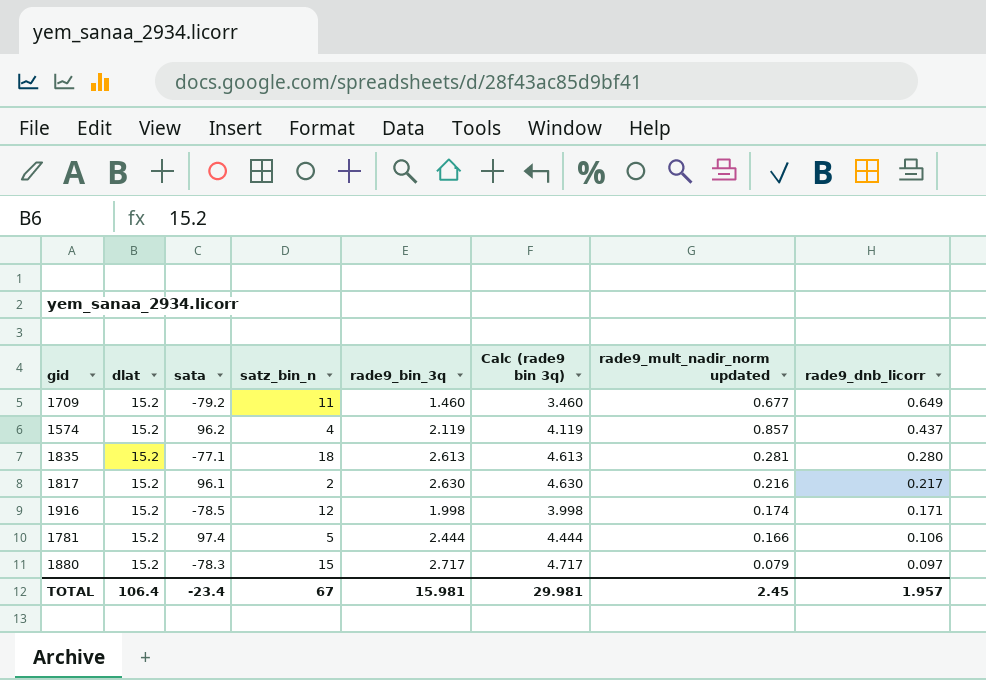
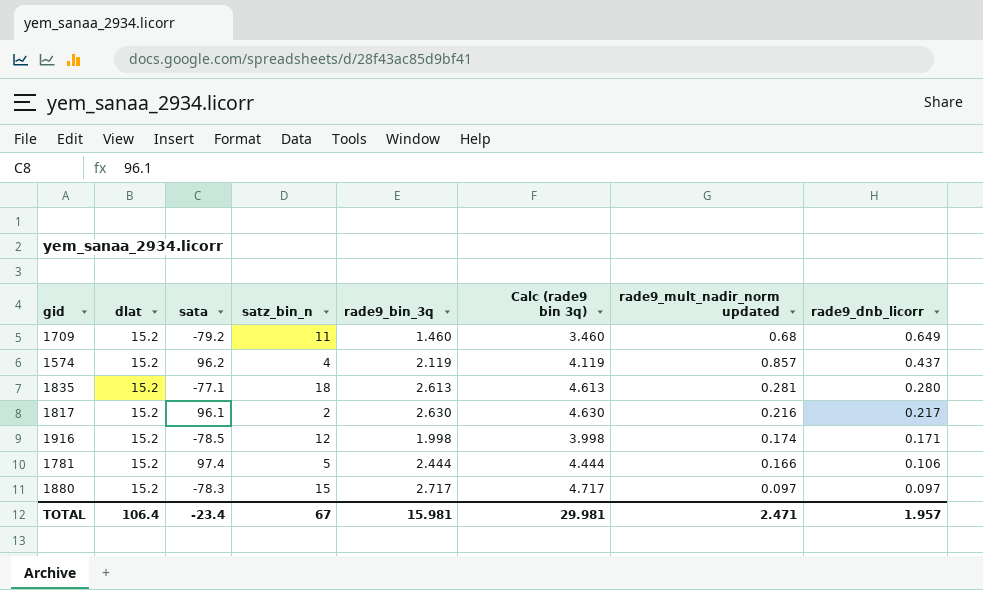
1709 | rade9_mult_nadir_norm updated: 0.677 -> 0.68
1880 | rade9_mult_nadir_norm updated: 0.079 -> 0.097
TOTAL | rade9_mult_nadir_norm updated: 2.45 -> 2.471

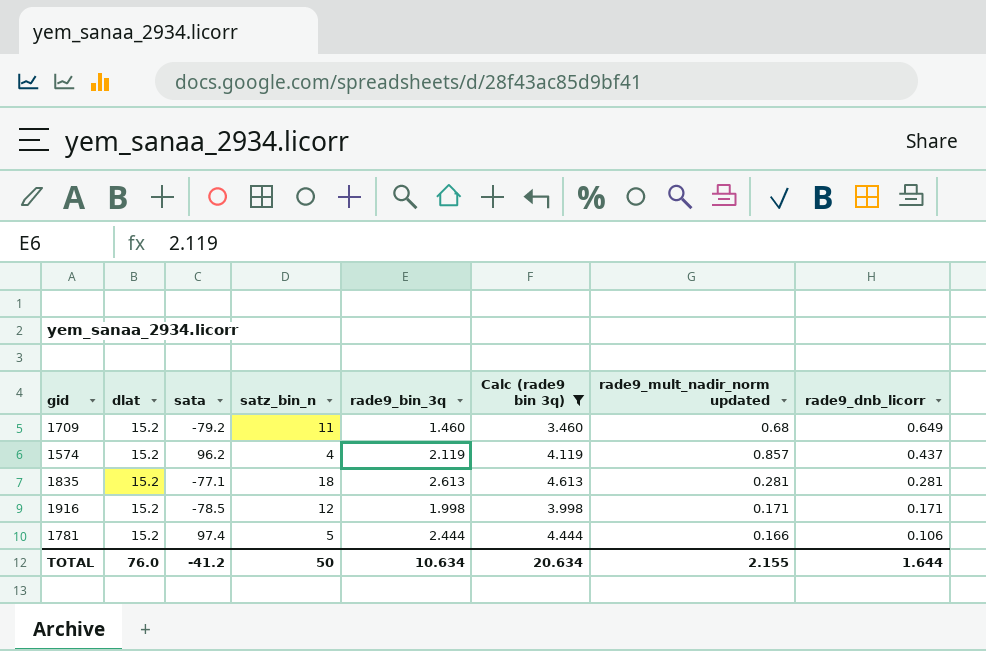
filter: none -> Calc (rade9 bin 3q) <= 4.613
1835 | rade9_dnb_licorr: 0.280 -> 0.281
1916 | rade9_mult_nadir_norm updated: 0.174 -> 0.171
TOTAL | dlat: 106.4 -> 76.0
TOTAL | sata: -23.4 -> -41.2
TOTAL | satz_bin_n: 67 -> 50
TOTAL | rade9_bin_3q: 15.981 -> 10.634
TOTAL | Calc (rade9 bin 3q): 29.981 -> 20.634
TOTAL | rade9_mult_nadir_norm updated: 2.471 -> 2.155
TOTAL | rade9_dnb_licorr: 1.957 -> 1.644

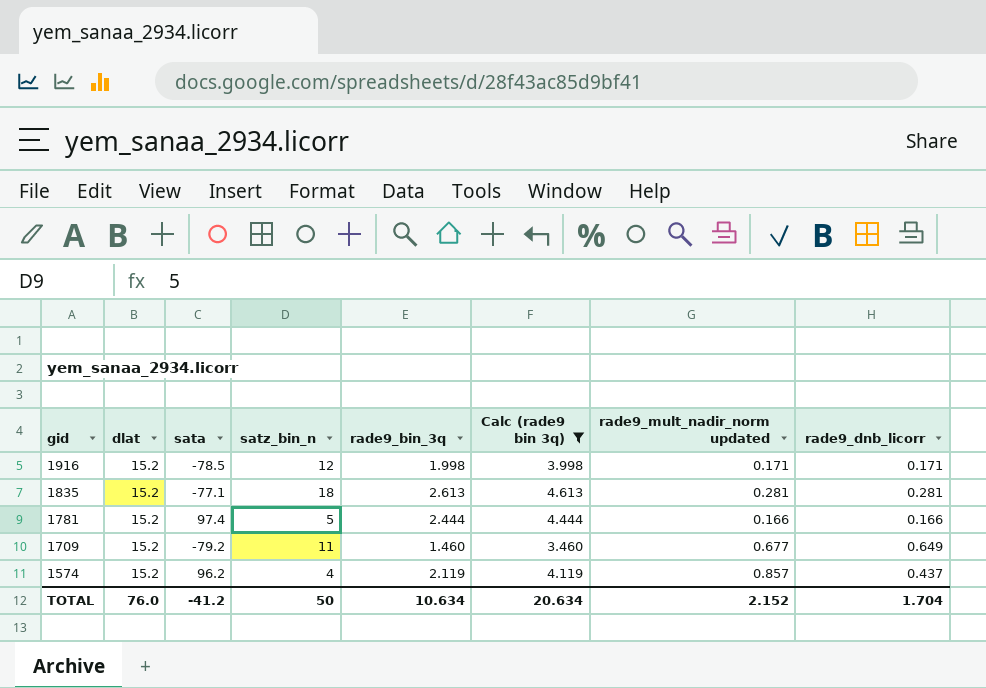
row order: rade9_dnb_licorr descending -> gid descending
1781 | rade9_dnb_licorr: 0.106 -> 0.166
1709 | rade9_mult_nadir_norm updated: 0.68 -> 0.677
TOTAL | rade9_mult_nadir_norm updated: 2.155 -> 2.152
TOTAL | rade9_dnb_licorr: 1.644 -> 1.704

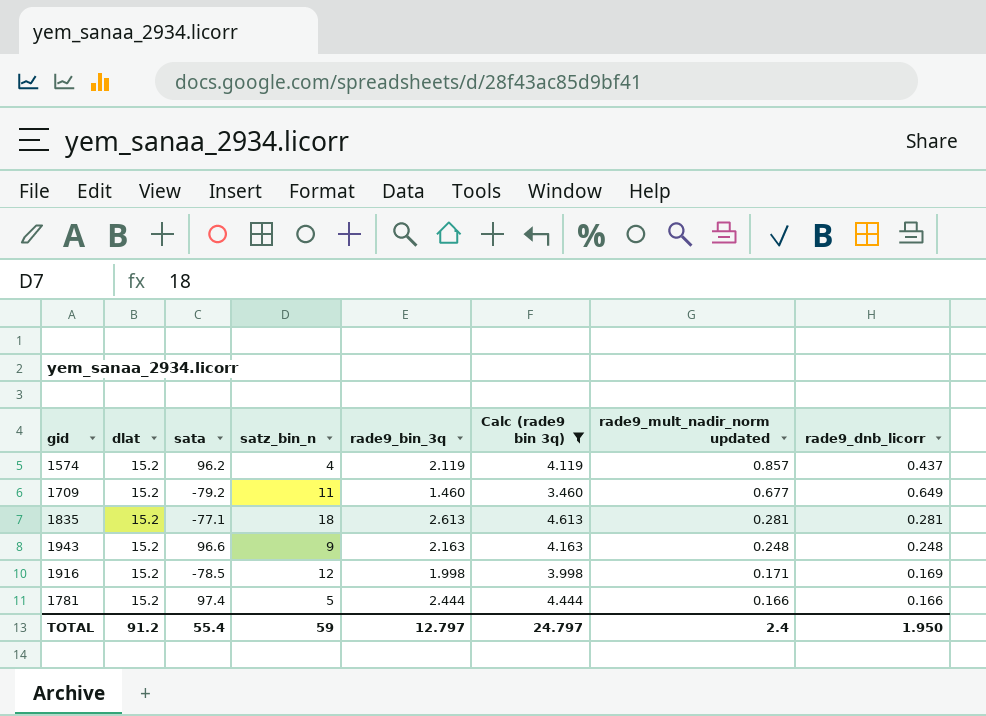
row order: gid descending -> rade9_mult_nadir_norm updated descending
row 1943: none -> 15.2 | 96.6 | 9 | 2.163 | 4.163 | 0.248 | 0.248
1916 | rade9_dnb_licorr: 0.171 -> 0.169
TOTAL | dlat: 76.0 -> 91.2
TOTAL | sata: -41.2 -> 55.4
TOTAL | satz_bin_n: 50 -> 59
TOTAL | rade9_bin_3q: 10.634 -> 12.797
TOTAL | Calc (rade9 bin 3q): 20.634 -> 24.797
TOTAL | rade9_mult_nadir_norm updated: 2.152 -> 2.4
TOTAL | rade9_dnb_licorr: 1.704 -> 1.950

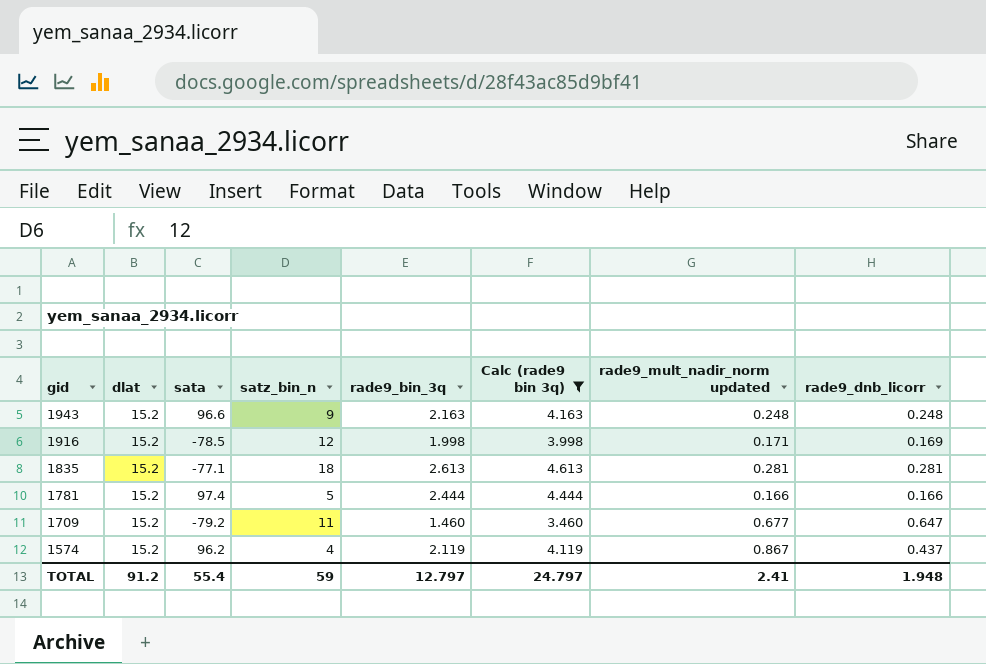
row order: rade9_mult_nadir_norm updated descending -> gid descending
1709 | rade9_dnb_licorr: 0.649 -> 0.647
1574 | rade9_mult_nadir_norm updated: 0.857 -> 0.867
TOTAL | rade9_mult_nadir_norm updated: 2.4 -> 2.41
TOTAL | rade9_dnb_licorr: 1.950 -> 1.948

